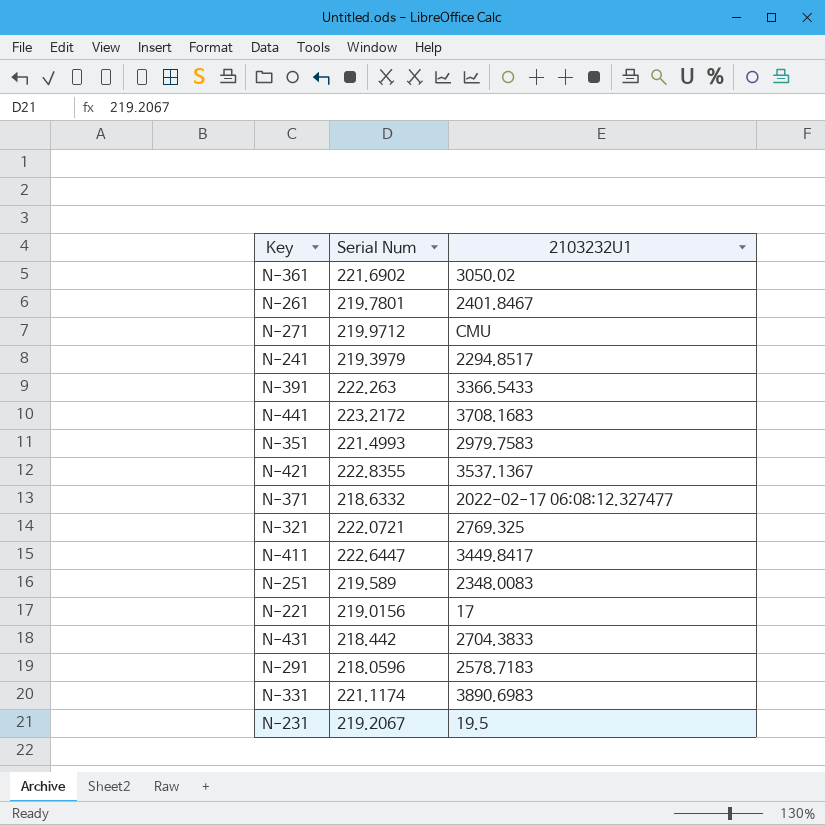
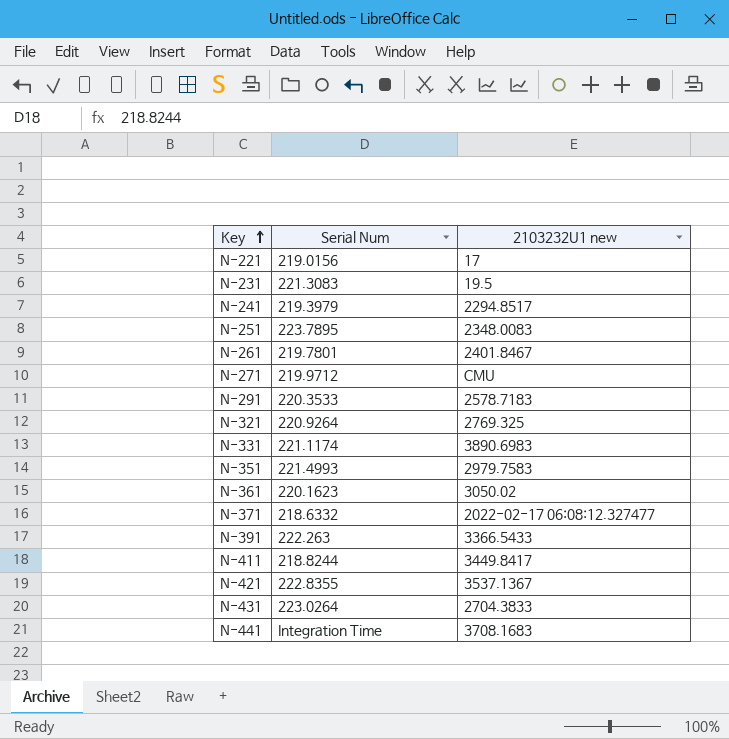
row order: none -> Key ascending
column name: 2103232U1 -> 2103232U1 new
N-231 | Serial Num: 219.2067 -> 221.3083
N-251 | Serial Num: 219.589 -> 223.7895
N-291 | Serial Num: 218.0596 -> 220.3533
N-321 | Serial Num: 222.0721 -> 220.9264
N-361 | Serial Num: 221.6902 -> 220.1623
N-411 | Serial Num: 222.6447 -> 218.8244
N-431 | Serial Num: 218.442 -> 223.0264
N-441 | Serial Num: 223.2172 -> Integration Time

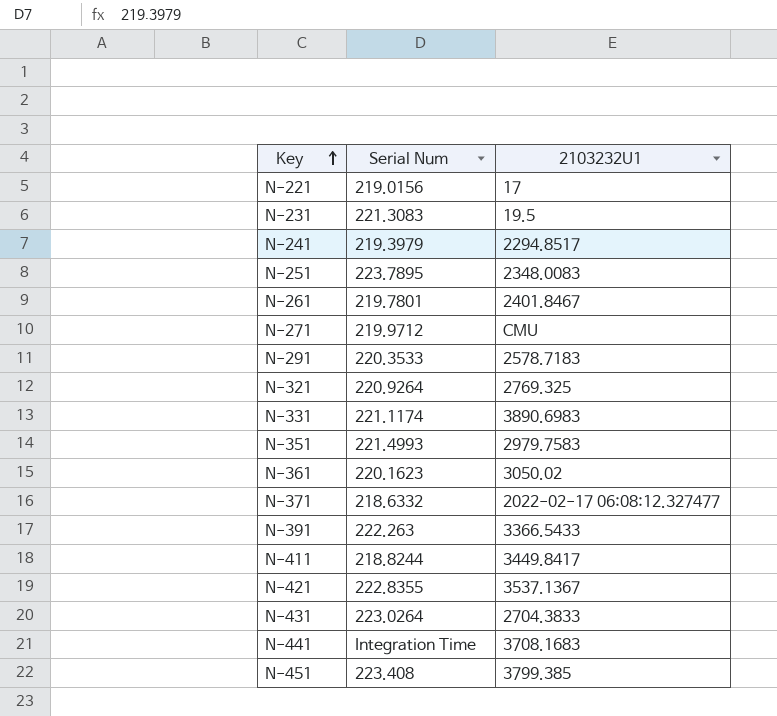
column name: 2103232U1 new -> 2103232U1
row N-451: none -> 223.408 | 3799.385

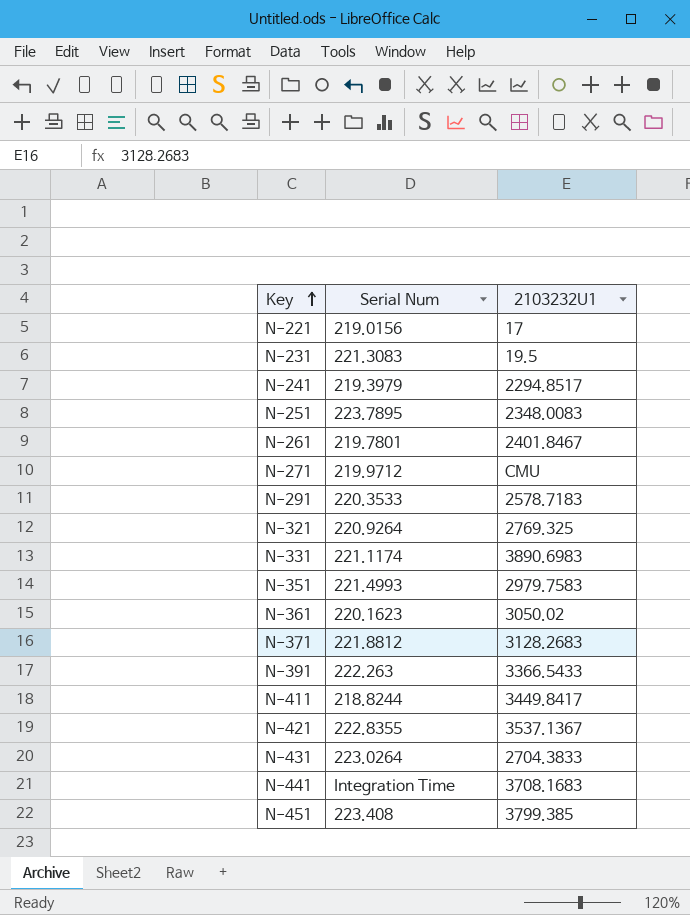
N-371 | Serial Num: 218.6332 -> 221.8812
N-371 | 2103232U1: 2022-02-17 06:08:12.327477 -> 3128.2683

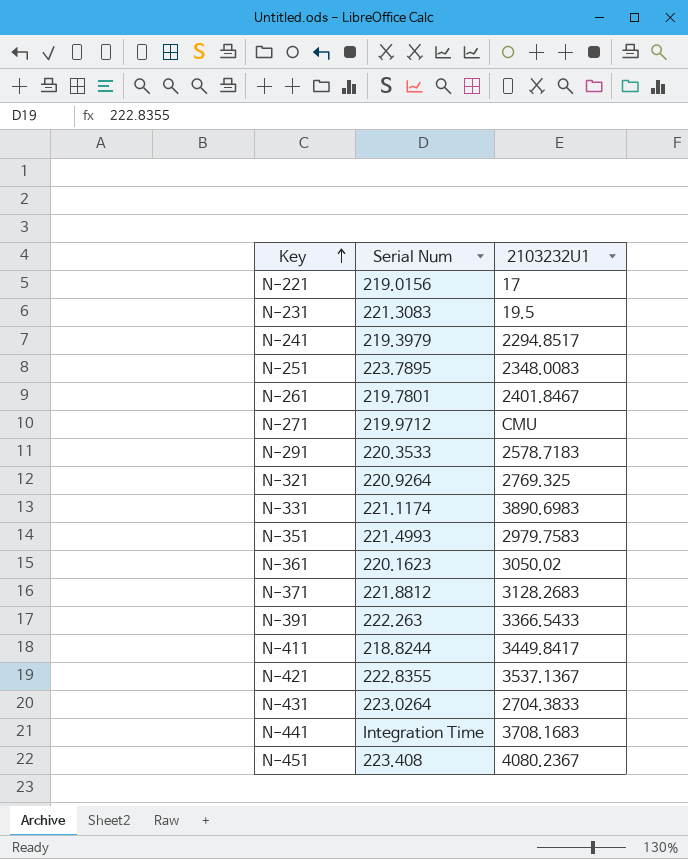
N-451 | 2103232U1: 3799.385 -> 4080.2367

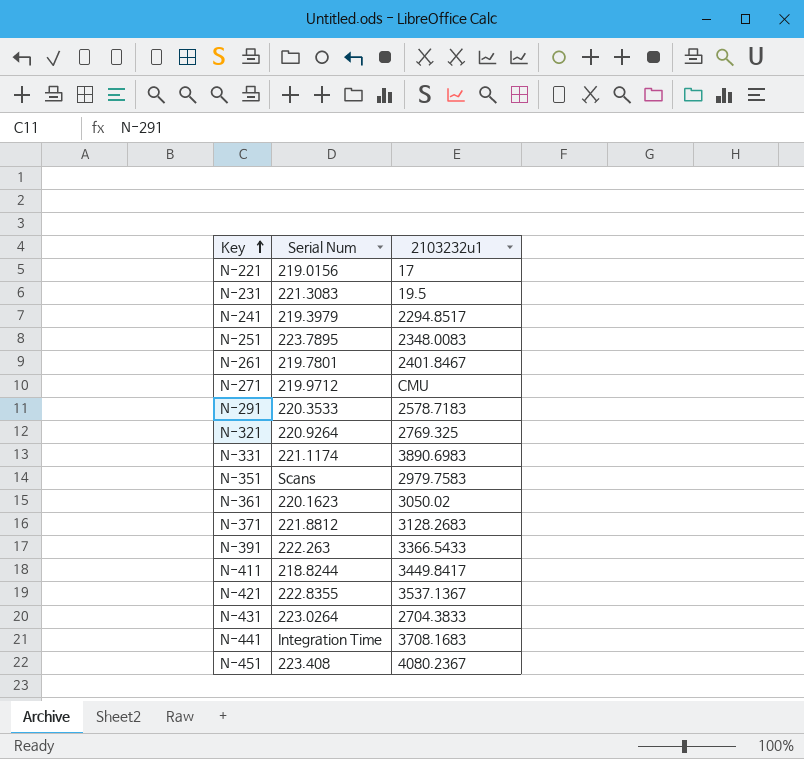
column name: 2103232U1 -> 2103232u1
N-351 | Serial Num: 221.4993 -> Scans

